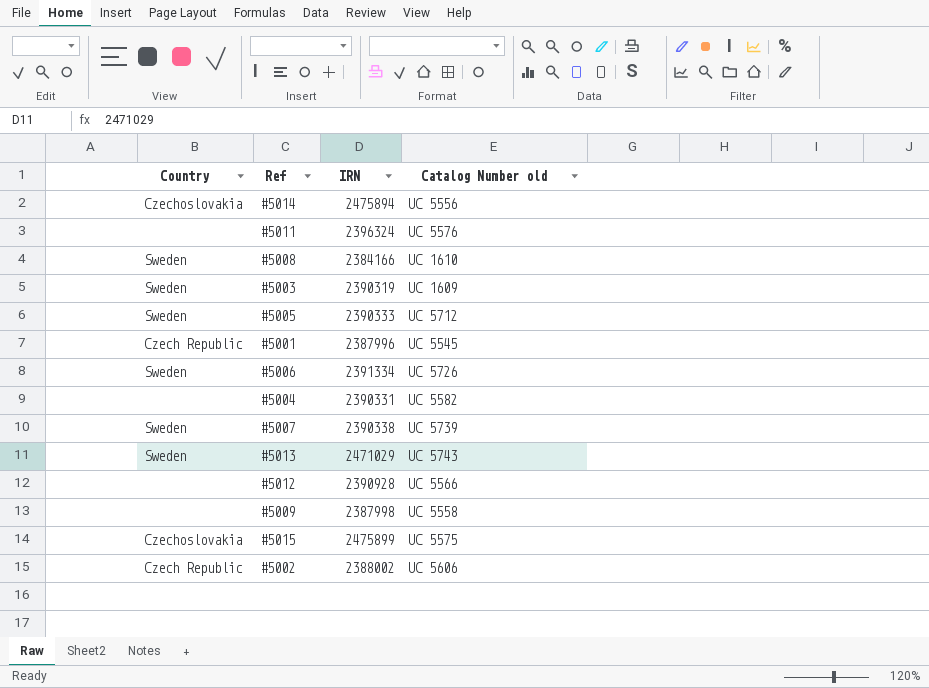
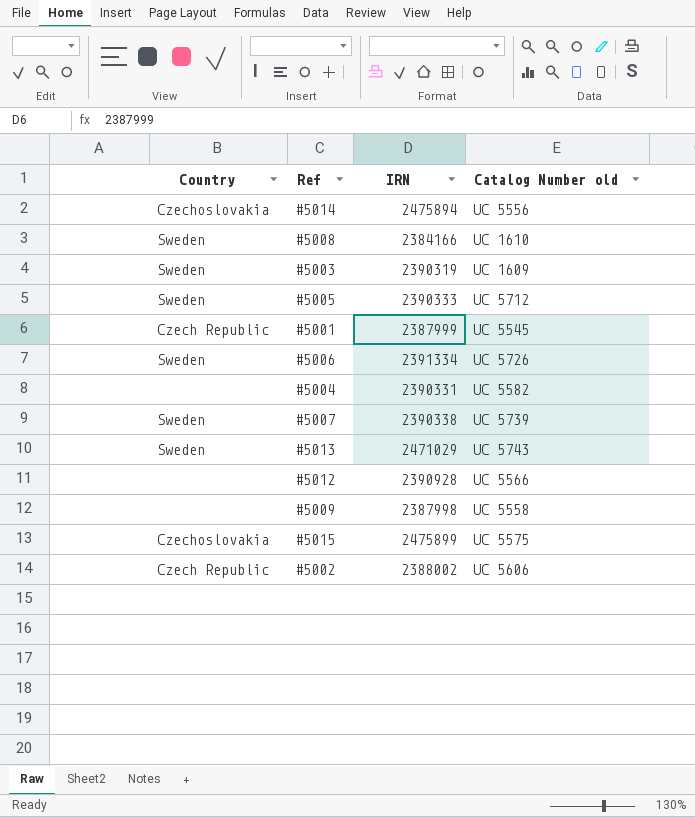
row #5011: none | 2396324 | UC 5576 -> none
#5001 | IRN: 2387996 -> 2387999

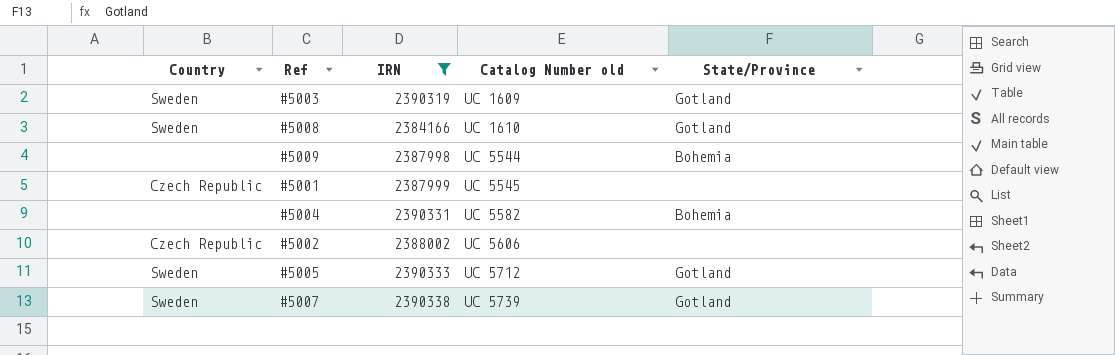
filter: none -> IRN <= 2390338
row order: none -> Catalog Number old ascending
column State/Province | position: none -> 5
#5009 | Catalog Number old: UC 5558 -> UC 5544

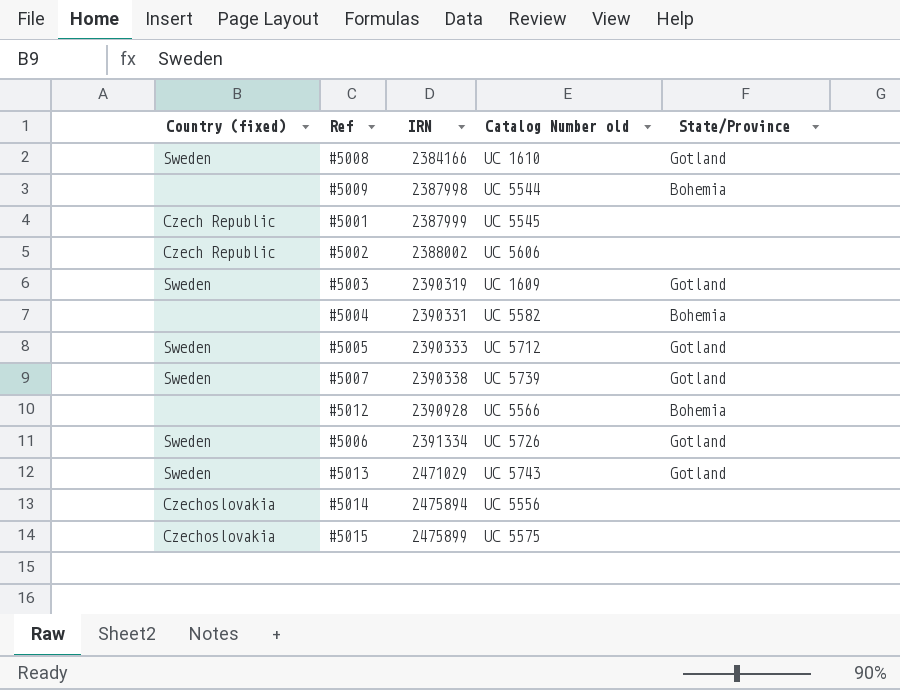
filter: IRN <= 2390338 -> none
row order: Catalog Number old ascending -> IRN ascending
column name: Country -> Country (fixed)

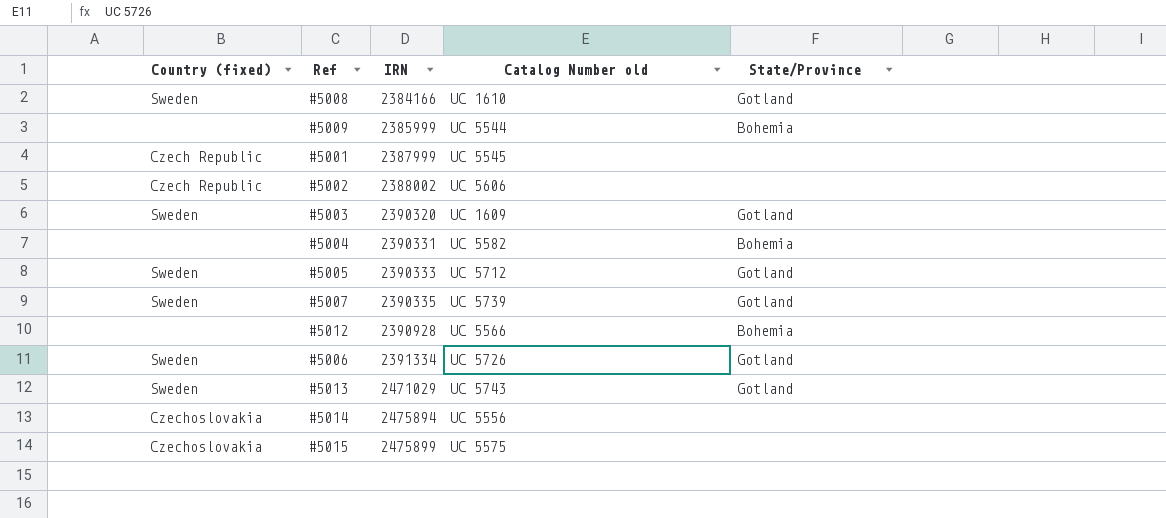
#5009 | IRN: 2387998 -> 2385999
#5003 | IRN: 2390319 -> 2390320
#5007 | IRN: 2390338 -> 2390335

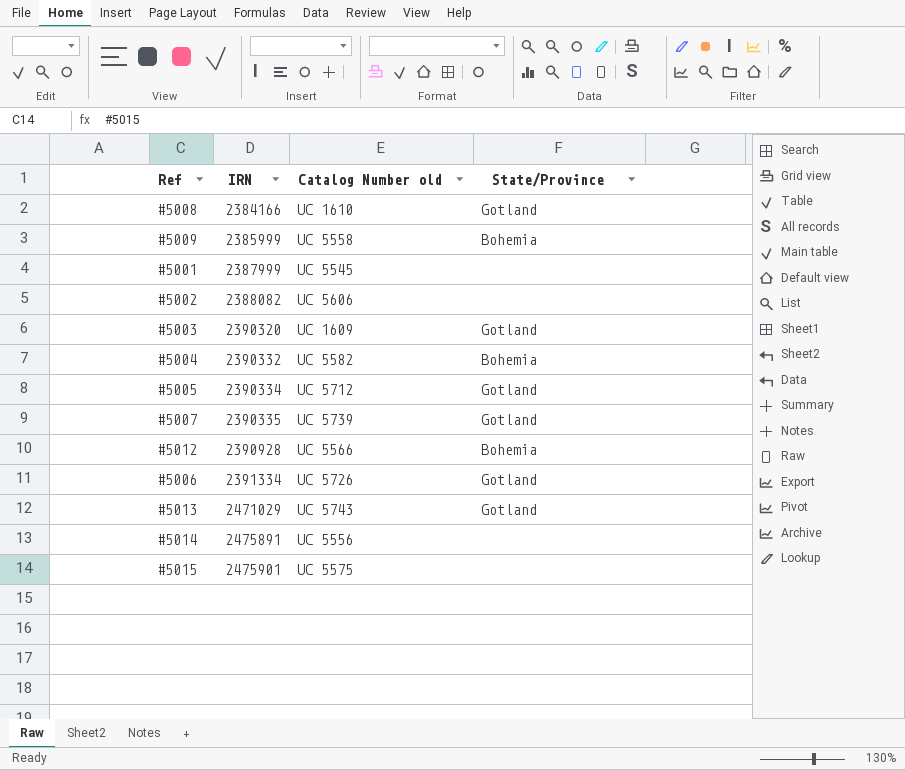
column Country (fixed) | position: 1 -> none
#5009 | Catalog Number old: UC 5544 -> UC 5558
#5002 | IRN: 2388002 -> 2388082
#5004 | IRN: 2390331 -> 2390332
#5005 | IRN: 2390333 -> 2390334
#5014 | IRN: 2475894 -> 2475891
#5015 | IRN: 2475899 -> 2475901

